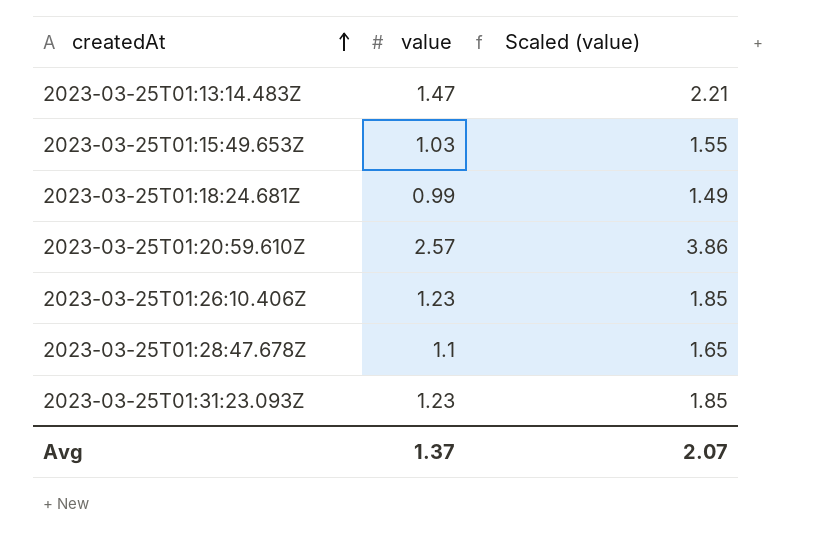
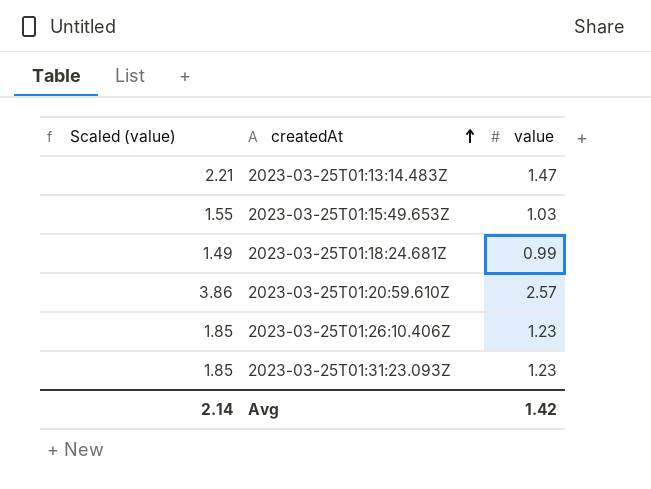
column Scaled (value) | position: 3 -> 1
row 2023-03-25T01:28:47.678Z: 1.1 | 1.65 -> none
Avg | Scaled (value): 2.07 -> 2.14
Avg | value: 1.37 -> 1.42

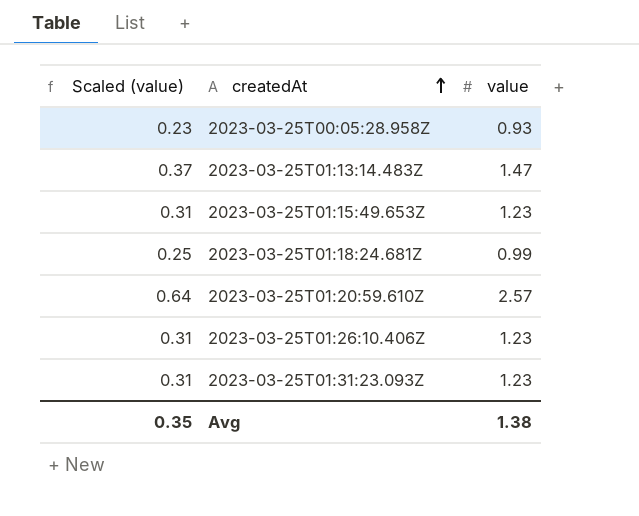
column Scaled (value) | formula: [value] * 1.5 -> [value] * 0.25
row 2023-03-25T00:05:28.958Z: none -> 0.23 | 0.93
2023-03-25T01:15:49.653Z | value: 1.03 -> 1.23
Avg | Scaled (value): 2.14 -> 0.35
Avg | value: 1.42 -> 1.38

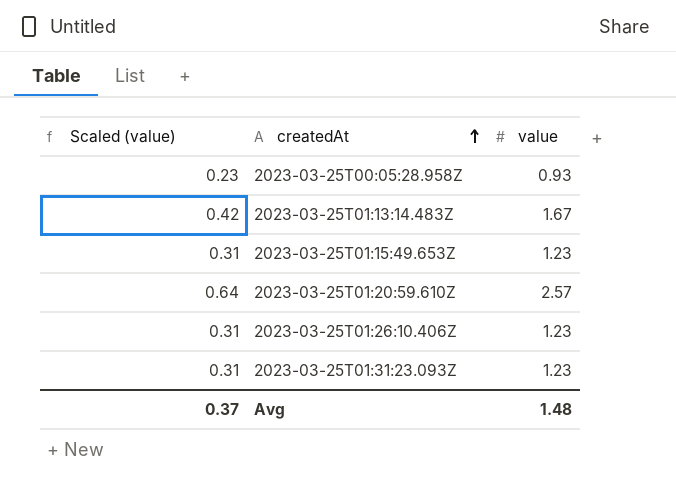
row 2023-03-25T01:18:24.681Z: 0.25 | 0.99 -> none
2023-03-25T01:13:14.483Z | Scaled (value): 0.37 -> 0.42
2023-03-25T01:13:14.483Z | value: 1.47 -> 1.67
Avg | Scaled (value): 0.35 -> 0.37
Avg | value: 1.38 -> 1.48

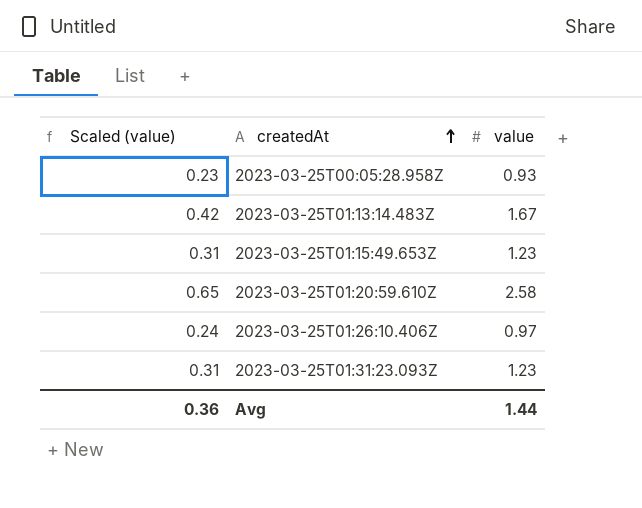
2023-03-25T01:20:59.610Z | Scaled (value): 0.64 -> 0.65
2023-03-25T01:20:59.610Z | value: 2.57 -> 2.58
2023-03-25T01:26:10.406Z | Scaled (value): 0.31 -> 0.24
2023-03-25T01:26:10.406Z | value: 1.23 -> 0.97
Avg | Scaled (value): 0.37 -> 0.36
Avg | value: 1.48 -> 1.44

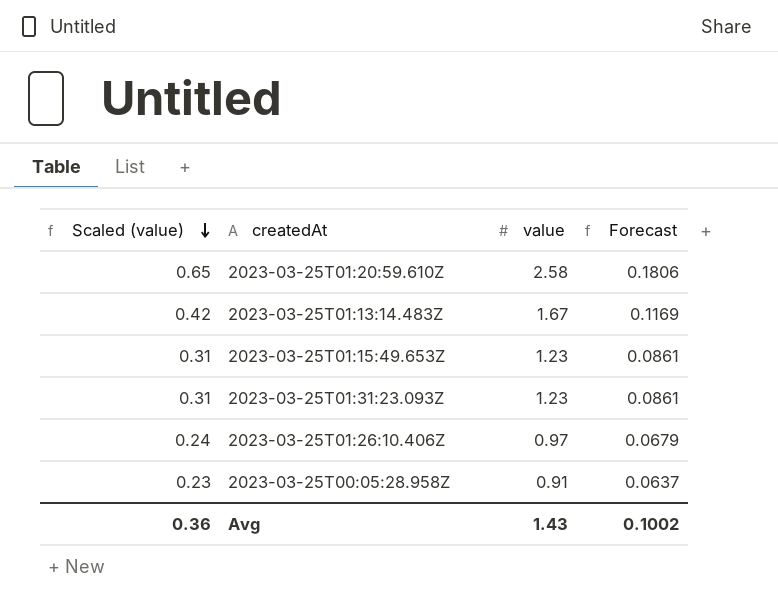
row order: createdAt ascending -> Scaled (value) descending
column Forecast | formula: none -> [value] * 0.07
2023-03-25T00:05:28.958Z | value: 0.93 -> 0.91
Avg | value: 1.44 -> 1.43

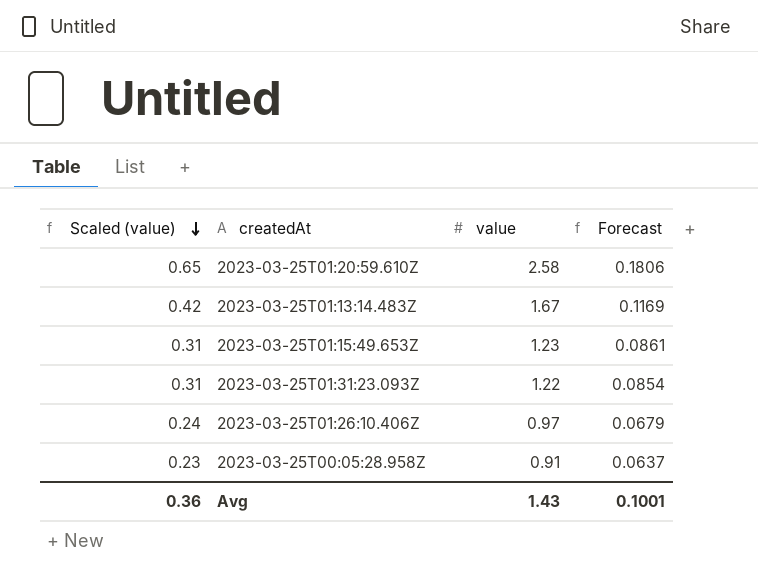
2023-03-25T01:31:23.093Z | value: 1.23 -> 1.22
2023-03-25T01:31:23.093Z | Forecast: 0.0861 -> 0.0854
Avg | Forecast: 0.1002 -> 0.1001

